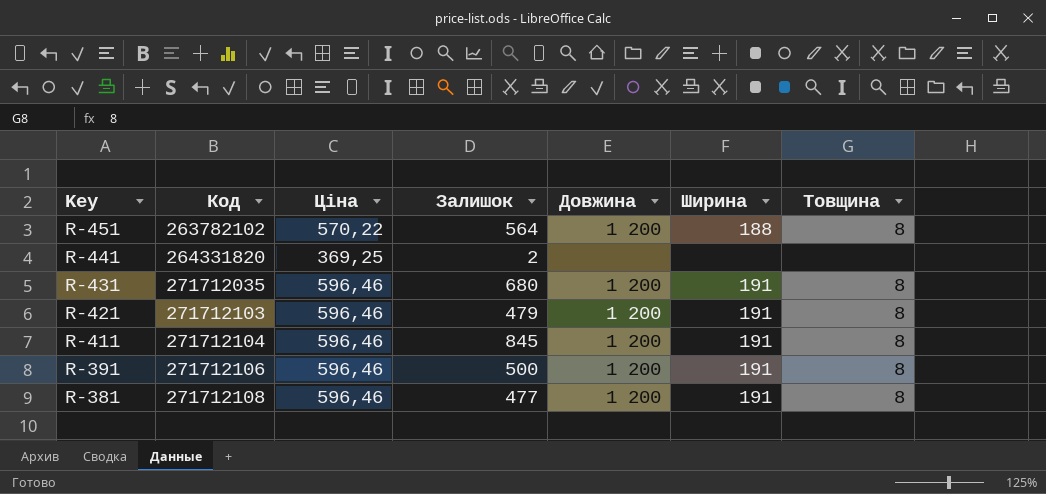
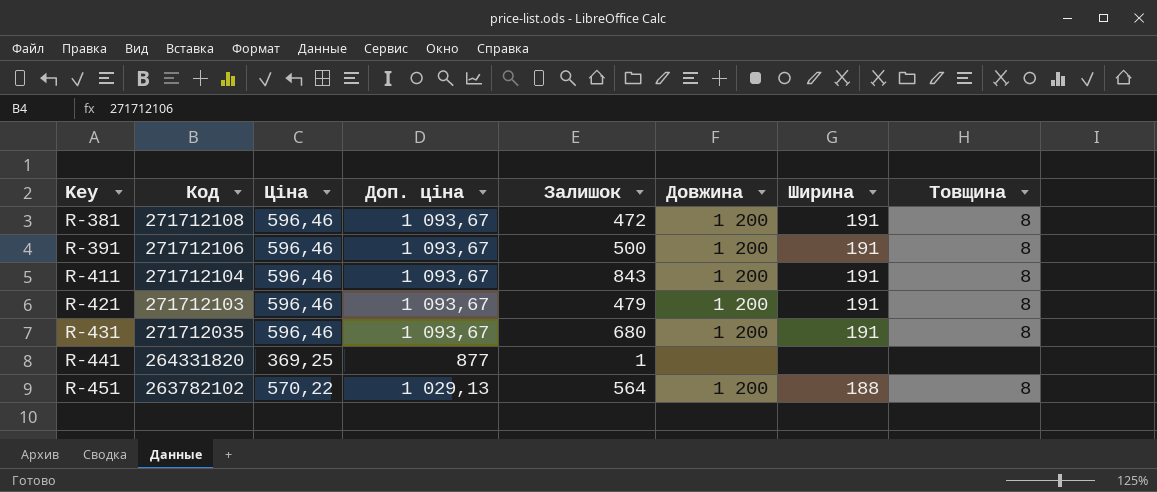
row order: Key descending -> Key ascending
column Доп. ціна | position: none -> 4
R-381 | Залишок: 477 -> 472
R-411 | Залишок: 845 -> 843
R-441 | Залишок: 2 -> 1

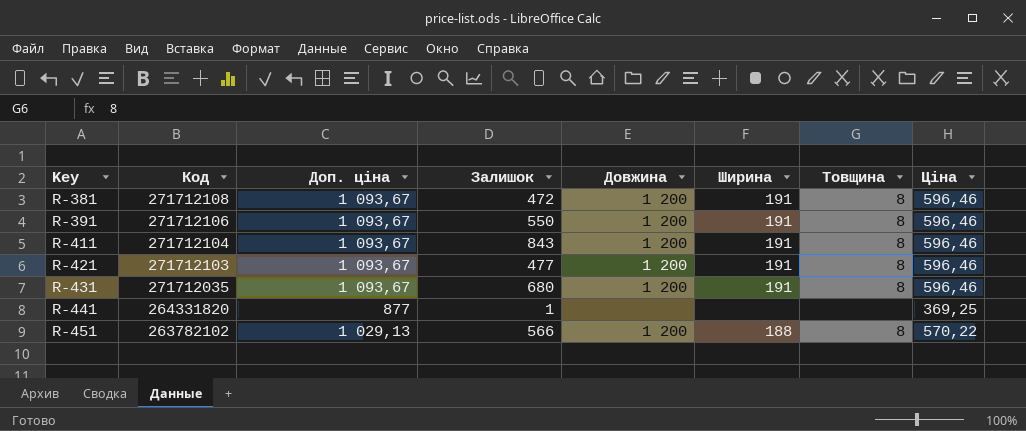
column Ціна | position: 3 -> 8
R-391 | Залишок: 500 -> 550
R-421 | Залишок: 479 -> 477
R-451 | Залишок: 564 -> 566

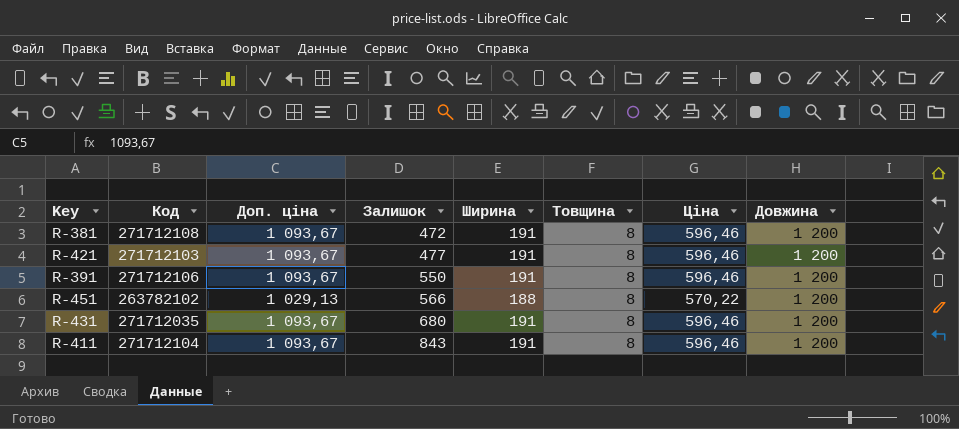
row order: Key ascending -> Залишок ascending
column Довжина | position: 5 -> 8
row R-441: 264331820 | 877 | 1 | none | none | none | 369,25 -> none

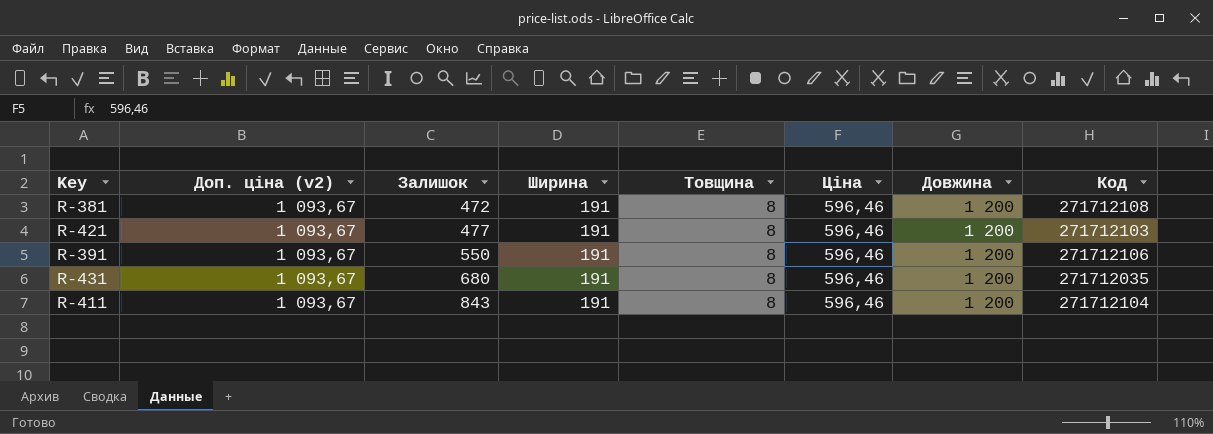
column name: Доп. ціна -> Доп. ціна (v2)
column Код | position: 2 -> 8
row R-451: 263782102 | 1 029,13 | 566 | 188 | 8 | 570,22 | 1 200 -> none

